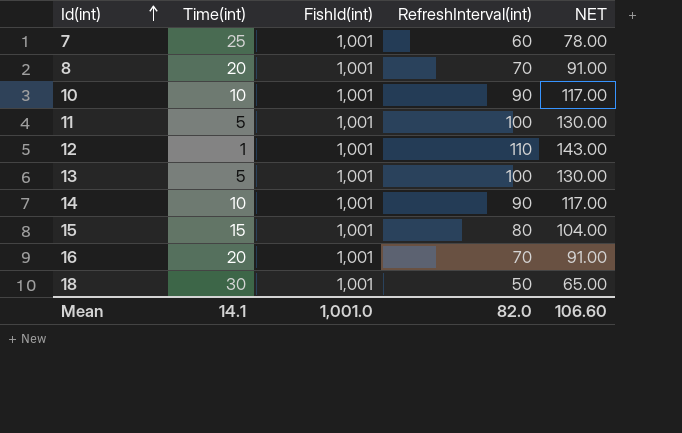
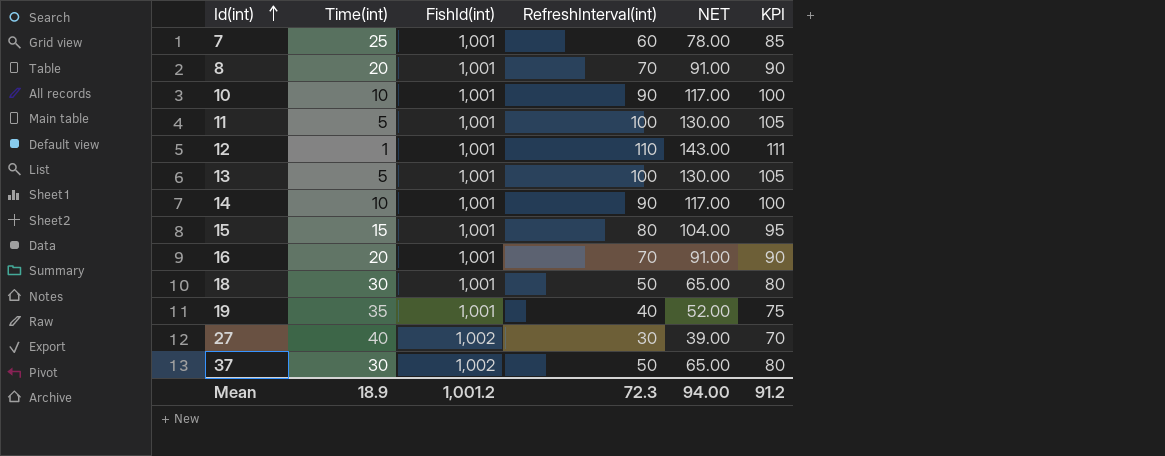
column KPI | formula: none -> [Time(int)] + [RefreshInterval(int)]
row 19: none -> 35 | 1,001 | 40 | 52.00 | 75
row 27: none -> 40 | 1,002 | 30 | 39.00 | 70
row 37: none -> 30 | 1,002 | 50 | 65.00 | 80
Mean | Time(int): 14.1 -> 18.9
Mean | FishId(int): 1,001.0 -> 1,001.2
Mean | RefreshInterval(int): 82.0 -> 72.3
Mean | NET: 106.60 -> 94.00

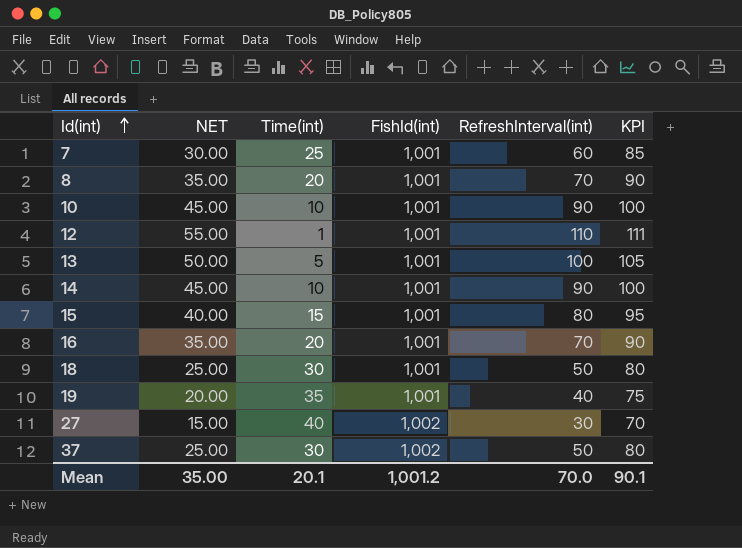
column NET | formula: [RefreshInterval(int)] * 1.3 -> [RefreshInterval(int)] * 0.5
column NET | position: 5 -> 2
row 11: 5 | 1,001 | 100 | 130.00 | 105 -> none
Mean | NET: 94.00 -> 35.00
Mean | Time(int): 18.9 -> 20.1
Mean | RefreshInterval(int): 72.3 -> 70.0
Mean | KPI: 91.2 -> 90.1

